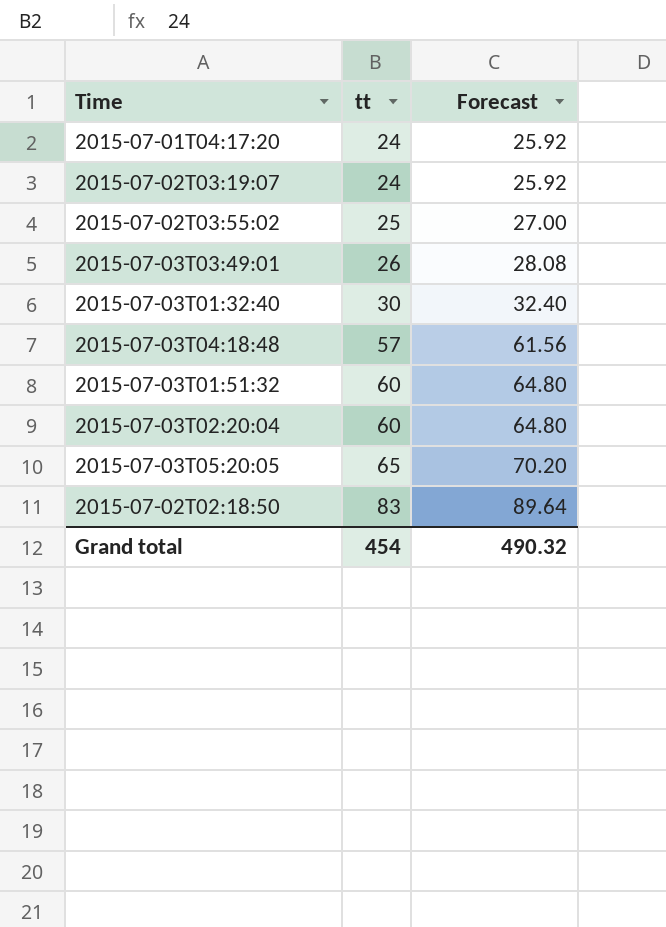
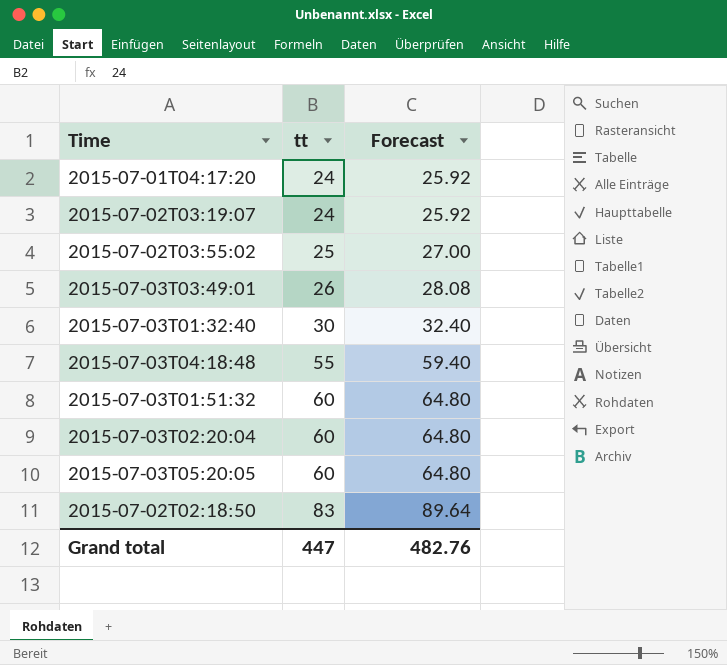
2015-07-03T04:18:48 | tt: 57 -> 55
2015-07-03T04:18:48 | Forecast: 61.56 -> 59.40
2015-07-03T05:20:05 | tt: 65 -> 60
2015-07-03T05:20:05 | Forecast: 70.20 -> 64.80
Grand total | tt: 454 -> 447
Grand total | Forecast: 490.32 -> 482.76

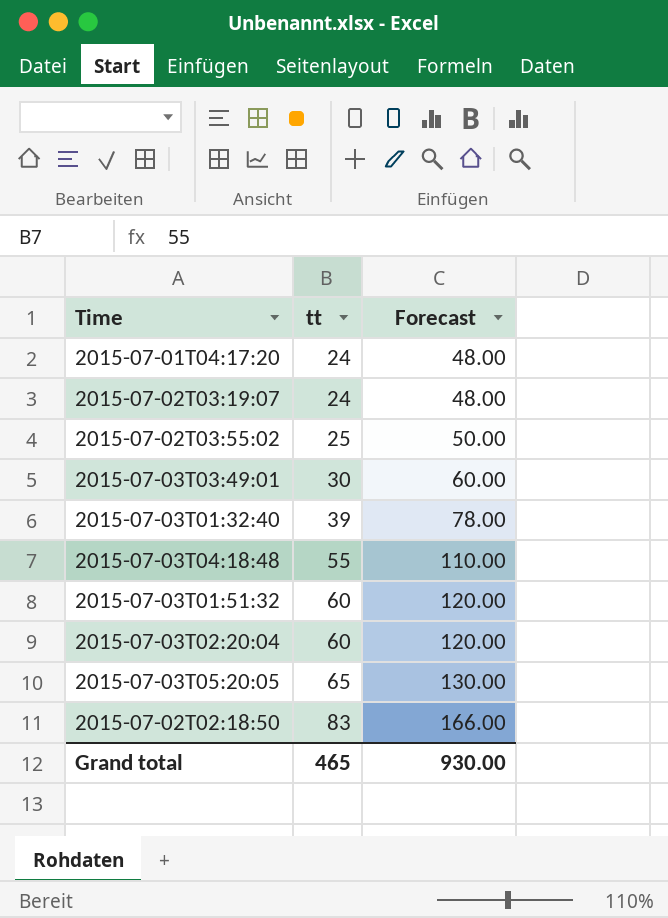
column Forecast | formula: [tt] * 1.08 -> [tt] * 2
2015-07-03T03:49:01 | tt: 26 -> 30
2015-07-03T01:32:40 | tt: 30 -> 39
2015-07-03T05:20:05 | tt: 60 -> 65
Grand total | tt: 447 -> 465
Grand total | Forecast: 482.76 -> 930.00

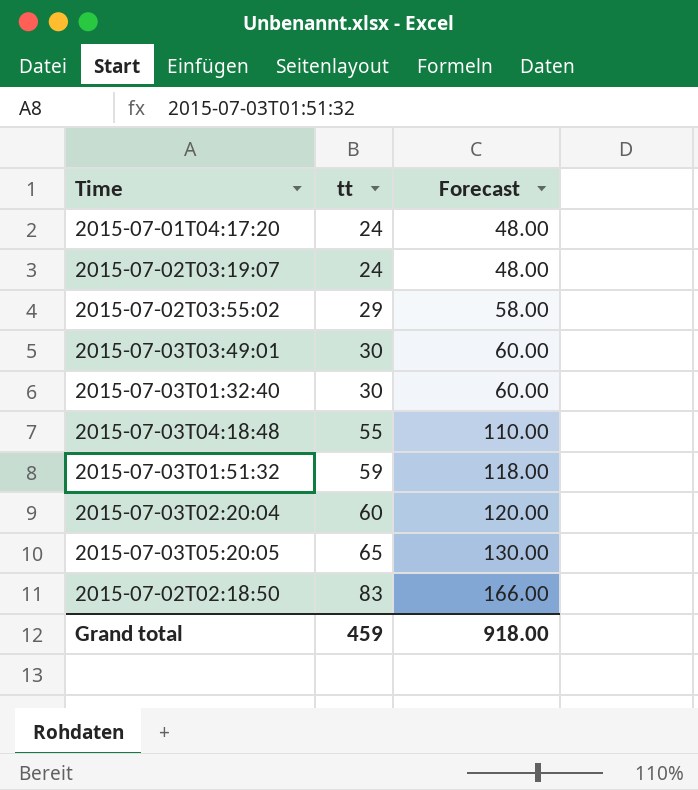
2015-07-02T03:55:02 | tt: 25 -> 29
2015-07-02T03:55:02 | Forecast: 50.00 -> 58.00
2015-07-03T01:32:40 | tt: 39 -> 30
2015-07-03T01:32:40 | Forecast: 78.00 -> 60.00
2015-07-03T01:51:32 | tt: 60 -> 59
2015-07-03T01:51:32 | Forecast: 120.00 -> 118.00
Grand total | tt: 465 -> 459
Grand total | Forecast: 930.00 -> 918.00

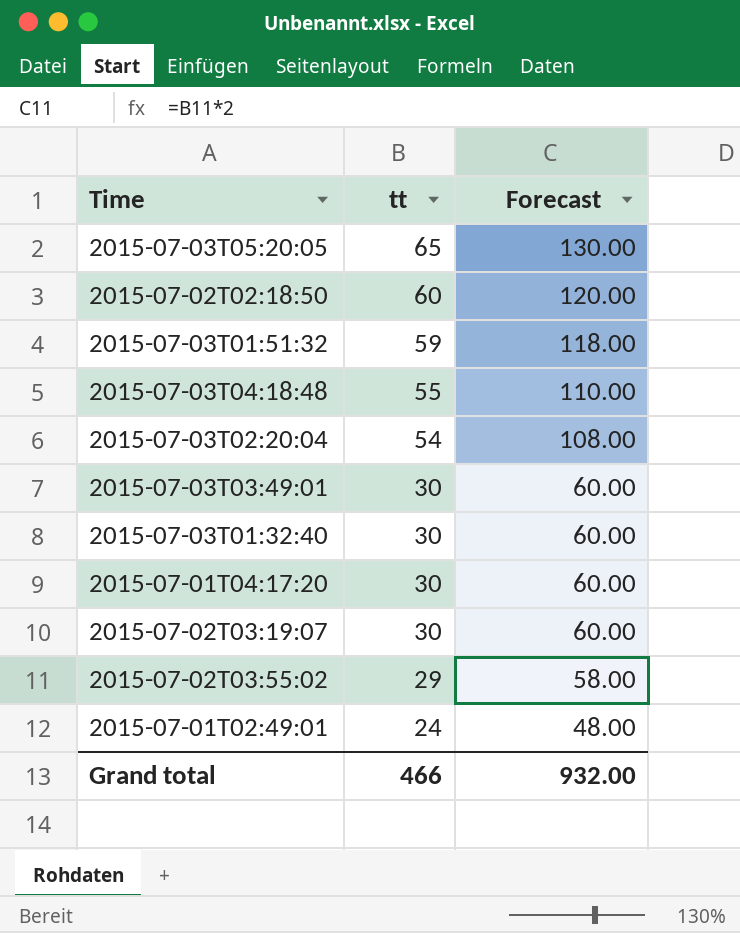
row order: tt ascending -> tt descending
2015-07-02T02:18:50 | tt: 83 -> 60
2015-07-02T02:18:50 | Forecast: 166.00 -> 120.00
2015-07-03T02:20:04 | tt: 60 -> 54
2015-07-03T02:20:04 | Forecast: 120.00 -> 108.00
2015-07-01T04:17:20 | tt: 24 -> 30
2015-07-01T04:17:20 | Forecast: 48.00 -> 60.00
2015-07-02T03:19:07 | tt: 24 -> 30
2015-07-02T03:19:07 | Forecast: 48.00 -> 60.00
row 2015-07-01T02:49:01: none -> 24 | 48.00
Grand total | tt: 459 -> 466
Grand total | Forecast: 918.00 -> 932.00

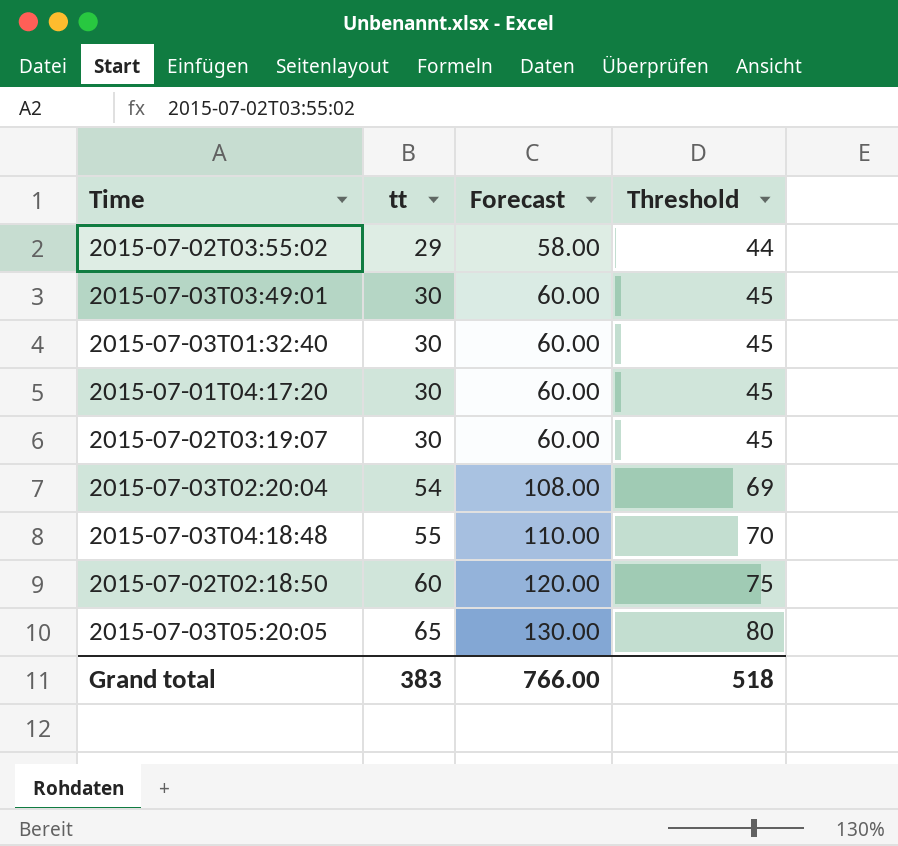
row order: tt descending -> tt ascending
column Threshold | formula: none -> [tt] + 15
row 2015-07-03T01:51:32: 59 | 118.00 -> none
row 2015-07-01T02:49:01: 24 | 48.00 -> none
Grand total | tt: 466 -> 383
Grand total | Forecast: 932.00 -> 766.00

